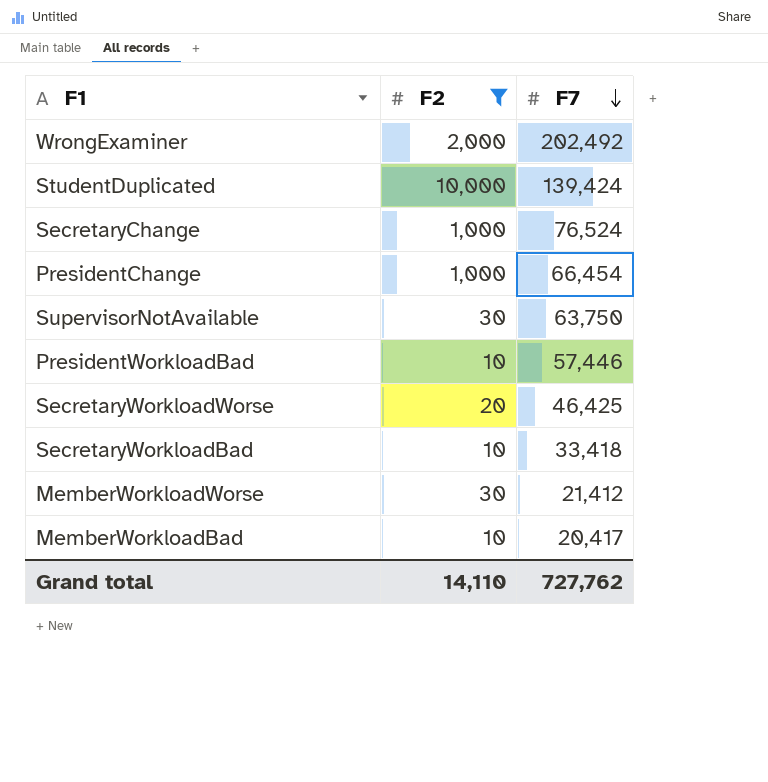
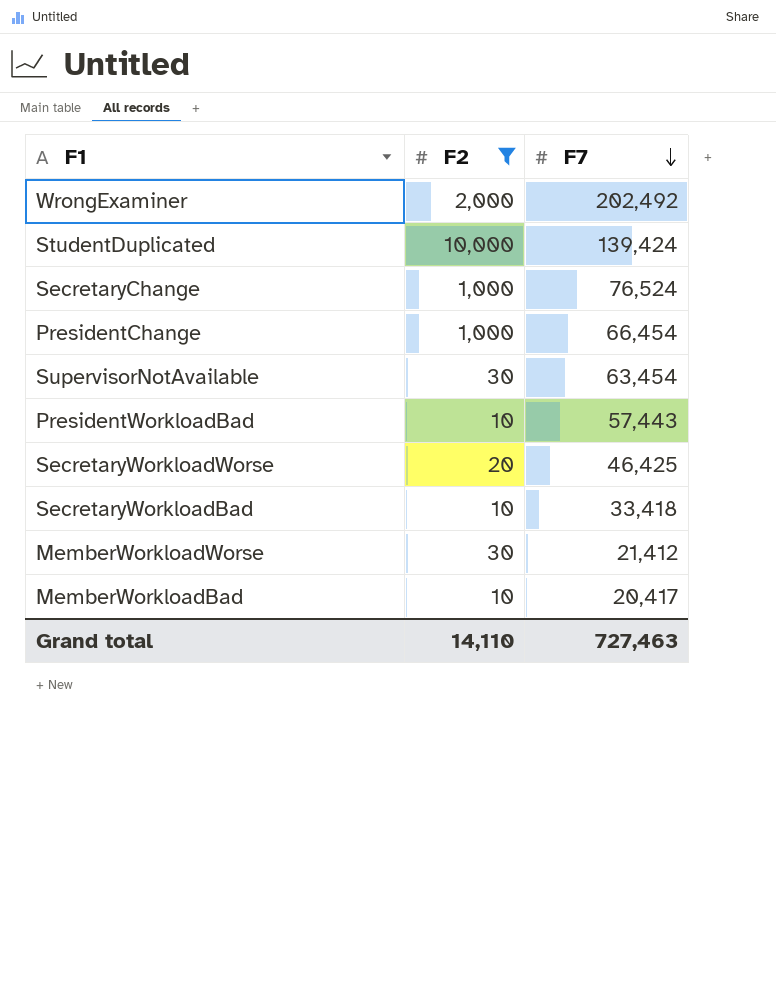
SupervisorNotAvailable | F7: 63,750 -> 63,454
PresidentWorkloadBad | F7: 57,446 -> 57,443
Grand total | F7: 727,762 -> 727,463

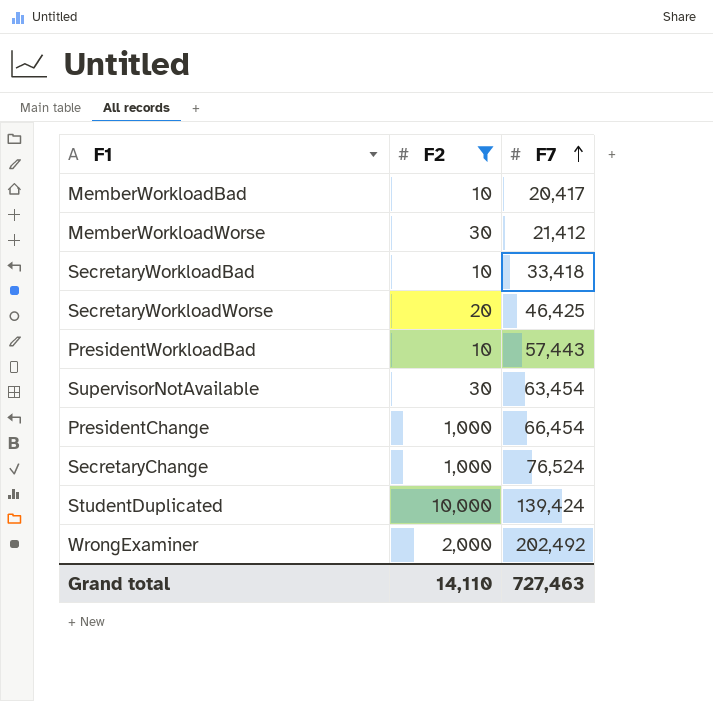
row order: F7 descending -> F7 ascending

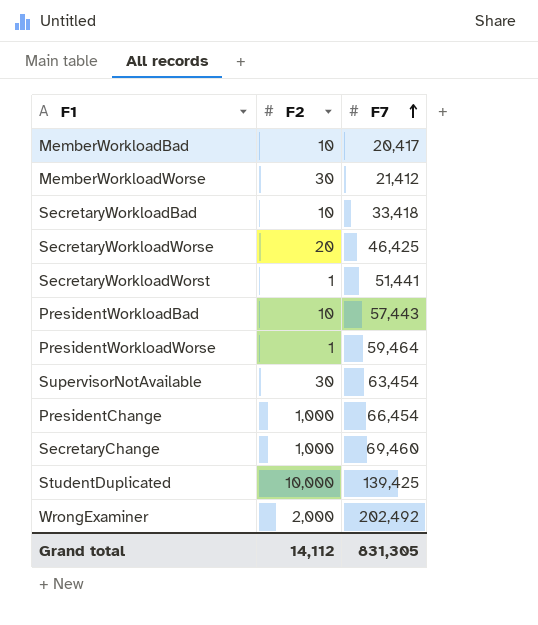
filter: F2 != 1 -> none
SecretaryChange | F7: 76,524 -> 69,460
StudentDuplicated | F7: 139,424 -> 139,425
Grand total | F2: 14,110 -> 14,112
Grand total | F7: 727,463 -> 831,305

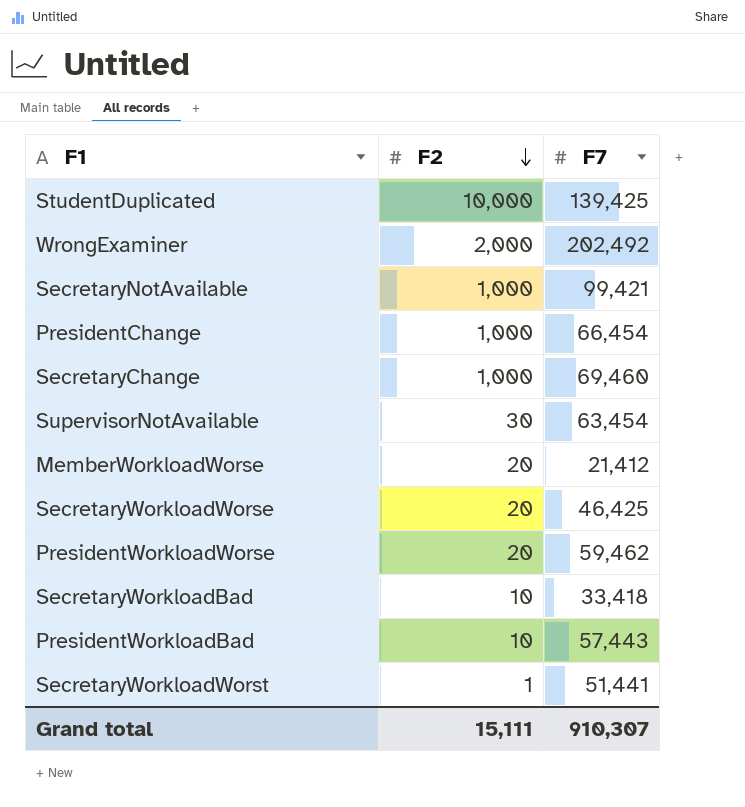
row order: F7 ascending -> F2 descending
row MemberWorkloadBad: 10 | 20,417 -> none
row SecretaryNotAvailable: none -> 1,000 | 99,421
MemberWorkloadWorse | F2: 30 -> 20
PresidentWorkloadWorse | F2: 1 -> 20
PresidentWorkloadWorse | F7: 59,464 -> 59,462
Grand total | F2: 14,112 -> 15,111
Grand total | F7: 831,305 -> 910,307

